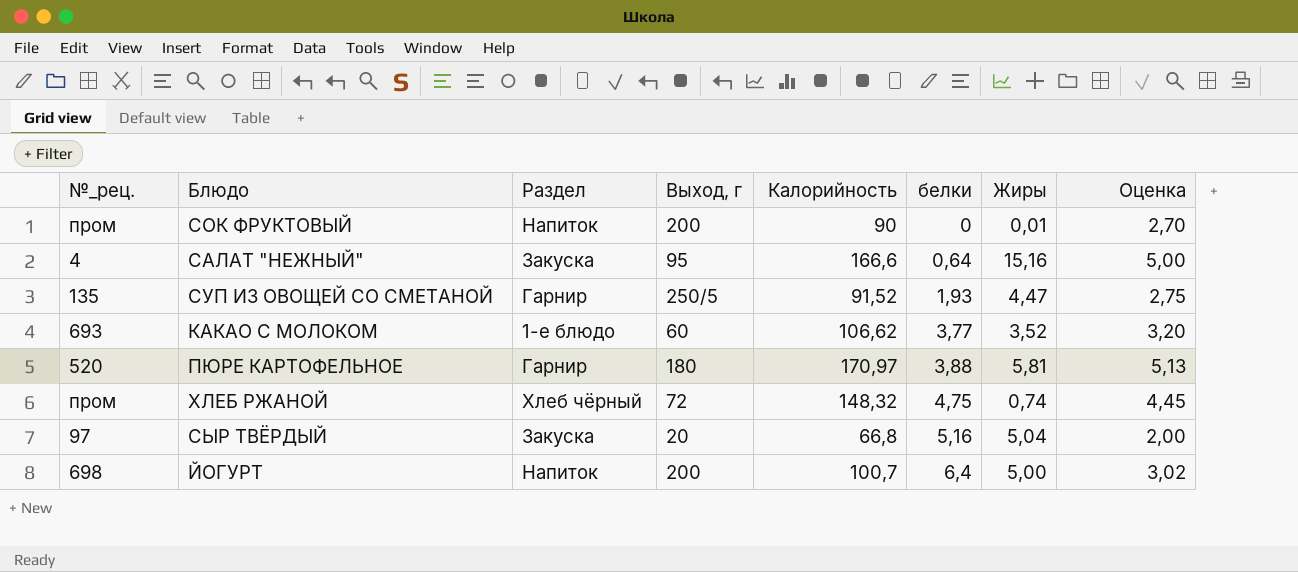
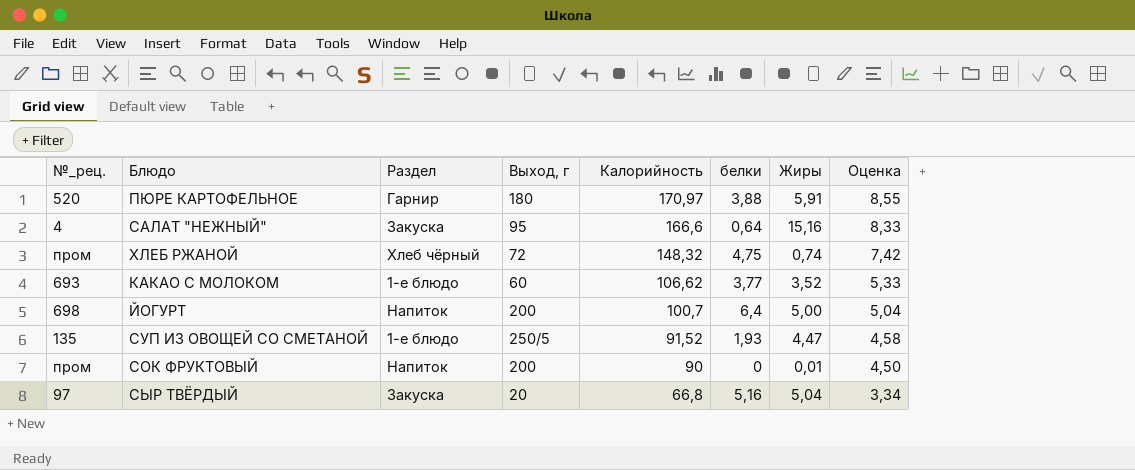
row order: белки ascending -> Калорийность descending
column Оценка | formula: [Калорийность] * 0,03 -> [Калорийность] * 0,05
ПЮРЕ КАРТОФЕЛЬНОЕ | Жиры: 5,81 -> 5,91
СУП ИЗ ОВОЩЕЙ СО СМЕТАНОЙ | Раздел: Гарнир -> 1-е блюдо

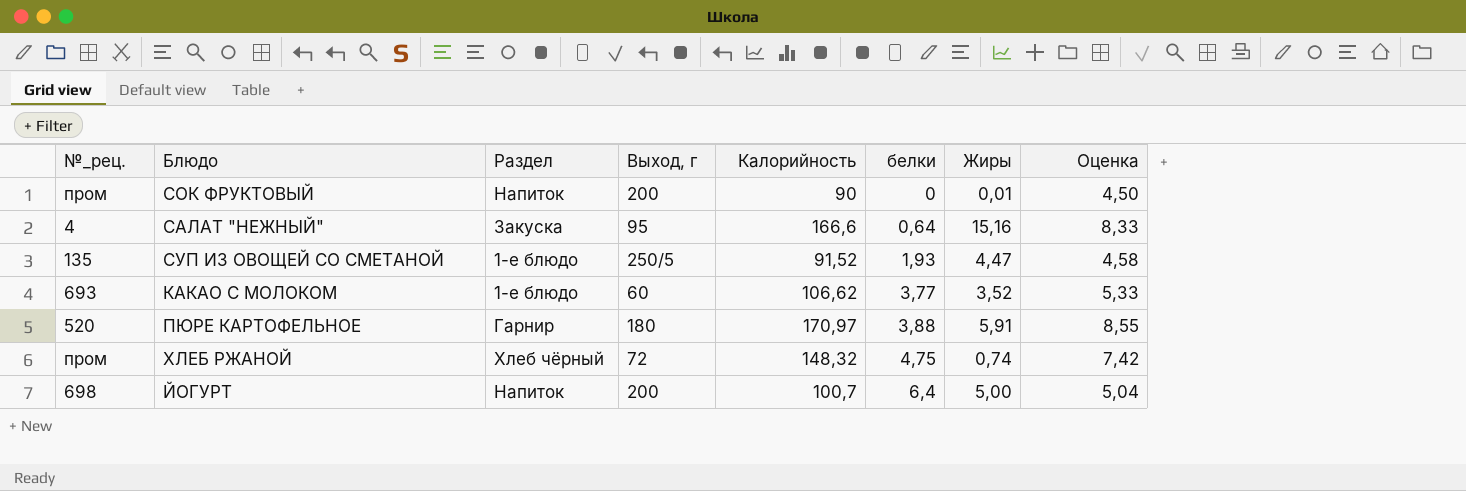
row order: Калорийность descending -> белки ascending
row СЫР ТВЁРДЫЙ: 97 | Закуска | 20 | 66,8 | 5,16 | 5,04 | 3,34 -> none

